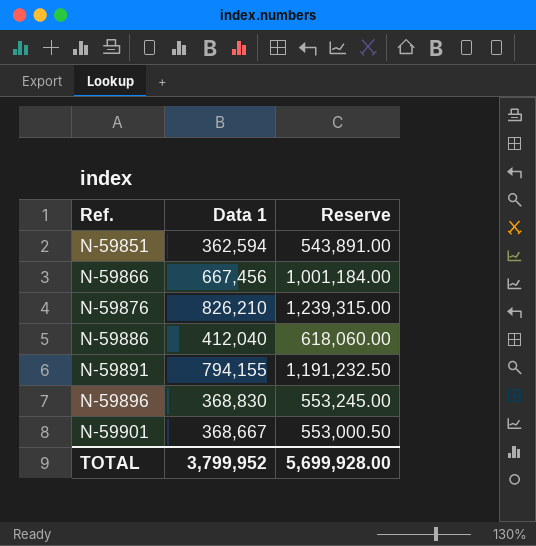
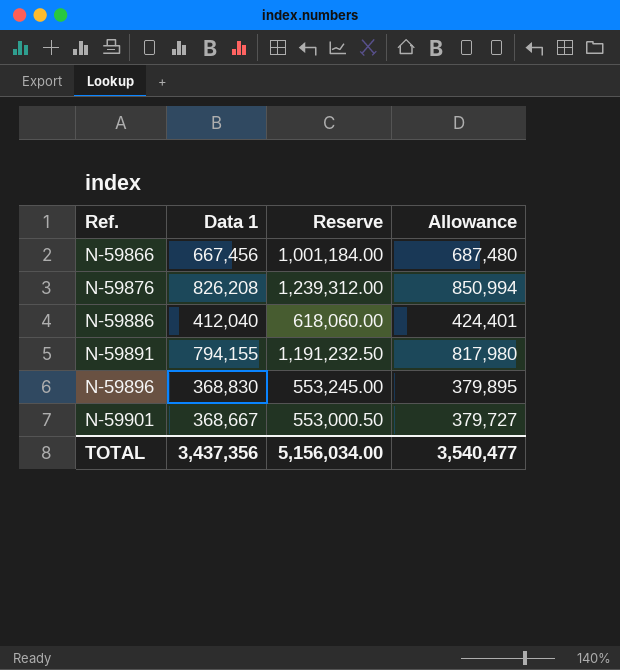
column Allowance | formula: none -> [Data 1] * 1.03
row N-59851: 362,594 | 543,891.00 -> none
N-59876 | Data 1: 826,210 -> 826,208
N-59876 | Reserve: 1,239,315.00 -> 1,239,312.00
TOTAL | Data 1: 3,799,952 -> 3,437,356
TOTAL | Reserve: 5,699,928.00 -> 5,156,034.00

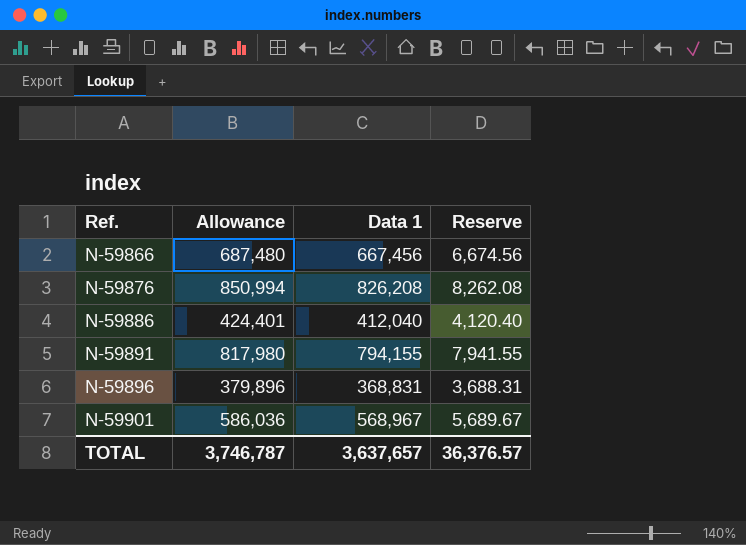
column Allowance | position: 4 -> 2
column Reserve | formula: [Data 1] * 1.5 -> [Data 1] * 0.01
N-59896 | Allowance: 379,895 -> 379,896
N-59896 | Data 1: 368,830 -> 368,831
N-59901 | Allowance: 379,727 -> 586,036
N-59901 | Data 1: 368,667 -> 568,967
TOTAL | Allowance: 3,540,477 -> 3,746,787
TOTAL | Data 1: 3,437,356 -> 3,637,657
TOTAL | Reserve: 5,156,034.00 -> 36,376.57

